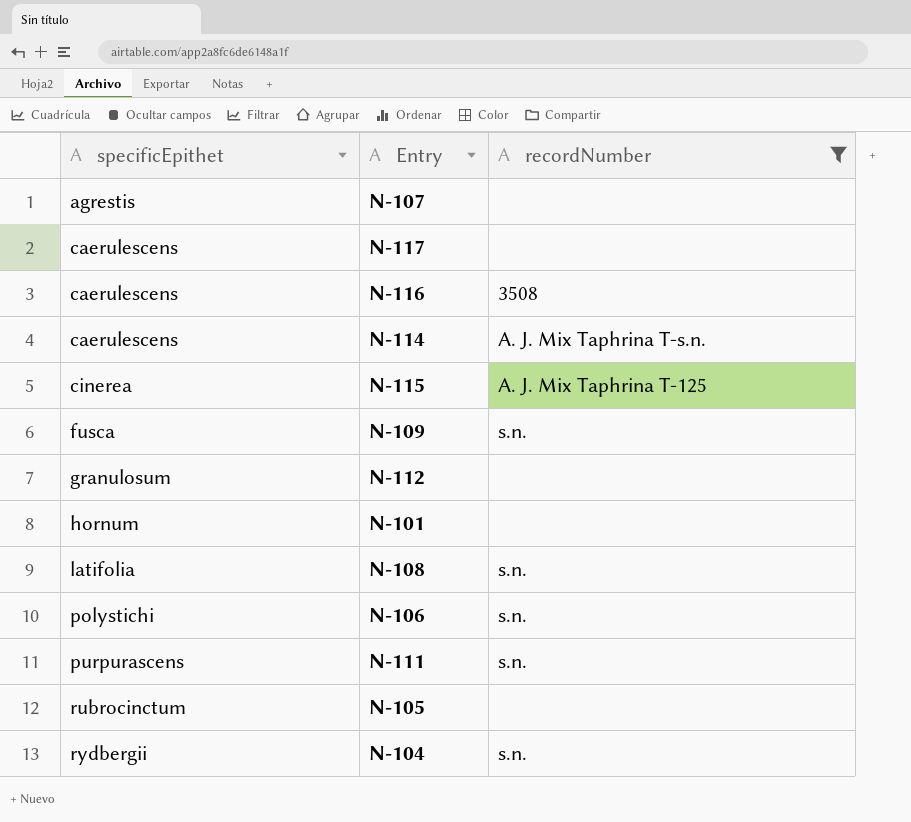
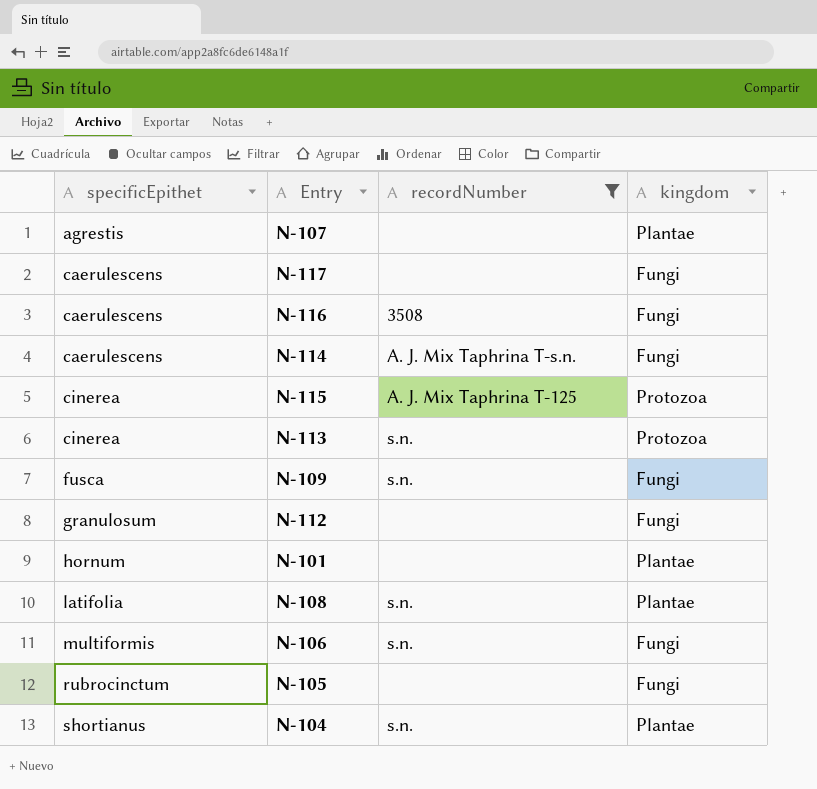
column kingdom | position: none -> 4
row N-111: purpurascens | s.n. -> none
row N-113: none -> cinerea | s.n. | Protozoa
N-106 | specificEpithet: polystichi -> multiformis
N-104 | specificEpithet: rydbergii -> shortianus

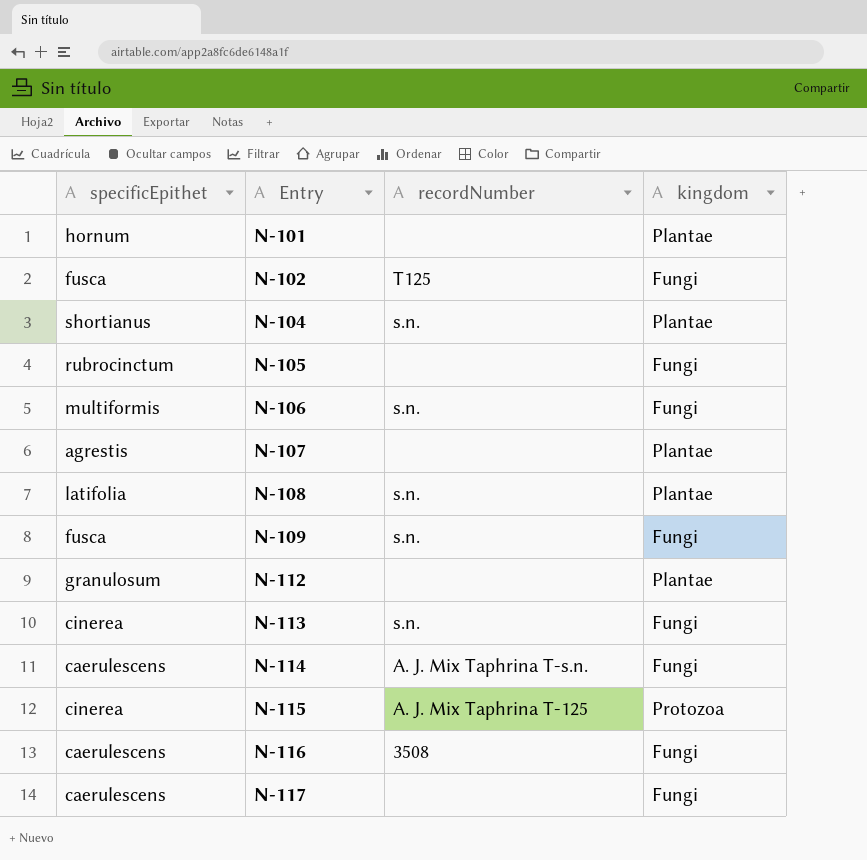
filter: recordNumber != T125 -> none
row order: specificEpithet ascending -> Entry ascending
N-112 | kingdom: Fungi -> Plantae
N-113 | kingdom: Protozoa -> Fungi

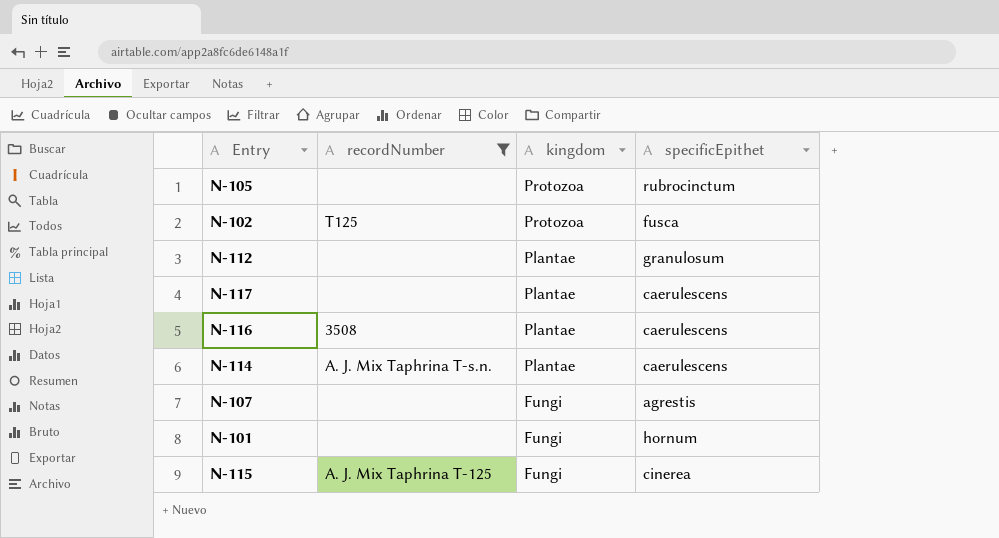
filter: none -> recordNumber != s.n.
row order: Entry ascending -> kingdom descending
column specificEpithet | position: 1 -> 4
N-105 | kingdom: Fungi -> Protozoa
N-102 | kingdom: Fungi -> Protozoa
N-117 | kingdom: Fungi -> Plantae
N-116 | kingdom: Fungi -> Plantae
N-114 | kingdom: Fungi -> Plantae
N-107 | kingdom: Plantae -> Fungi
N-101 | kingdom: Plantae -> Fungi
N-115 | kingdom: Protozoa -> Fungi

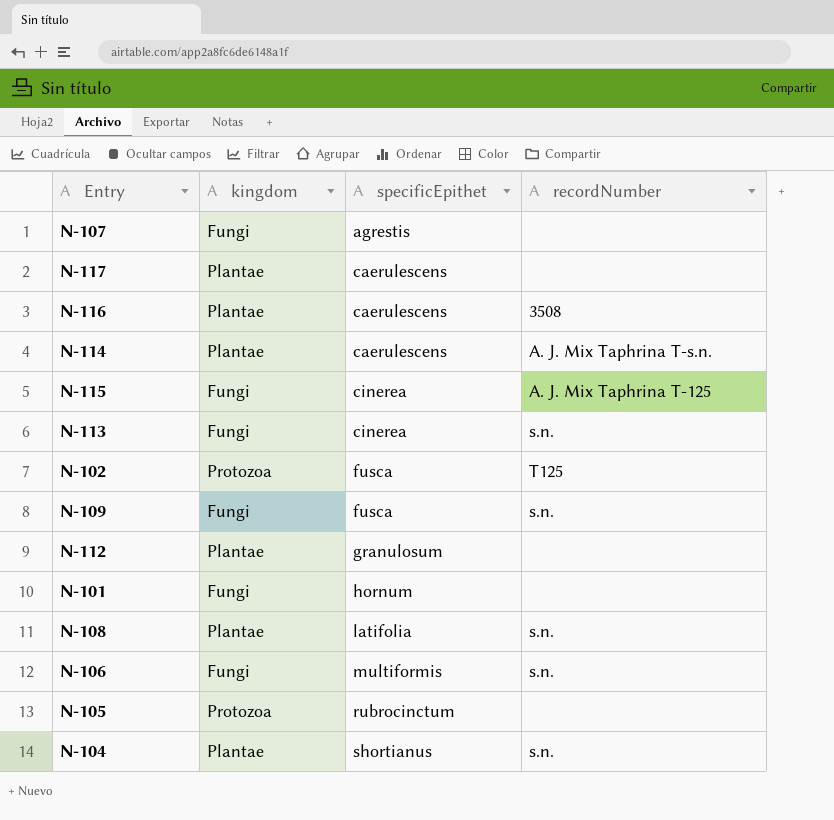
filter: recordNumber != s.n. -> none
row order: kingdom descending -> specificEpithet ascending
column recordNumber | position: 2 -> 4

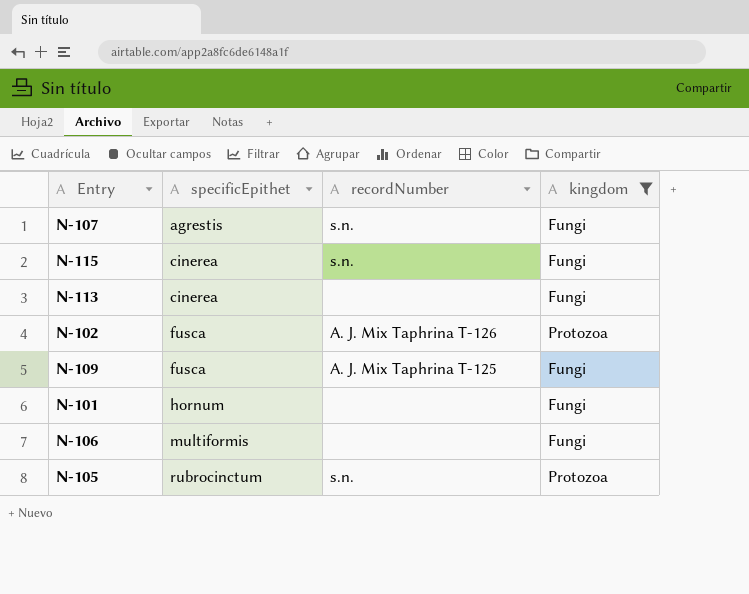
filter: none -> kingdom != Plantae
column kingdom | position: 2 -> 4
N-107 | recordNumber: none -> s.n.
N-115 | recordNumber: A. J. Mix Taphrina T-125 -> s.n.
N-113 | recordNumber: s.n. -> none
N-102 | recordNumber: T125 -> A. J. Mix Taphrina T-126
N-109 | recordNumber: s.n. -> A. J. Mix Taphrina T-125
N-106 | recordNumber: s.n. -> none
N-105 | recordNumber: none -> s.n.

